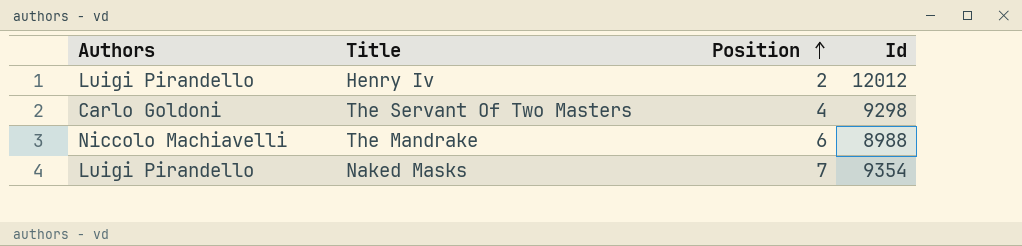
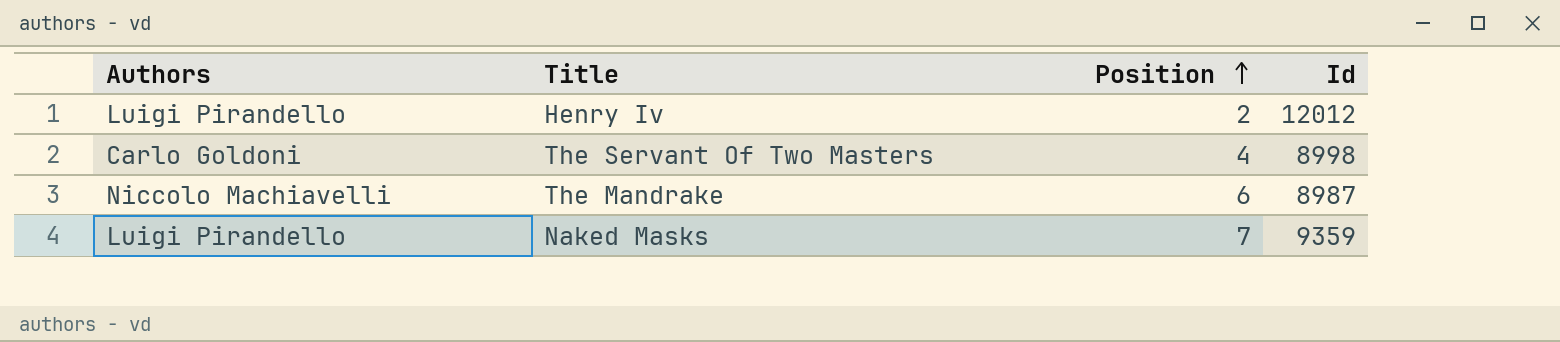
The Servant Of Two Masters | Id: 9298 -> 8998
The Mandrake | Id: 8988 -> 8987
Naked Masks | Id: 9354 -> 9359

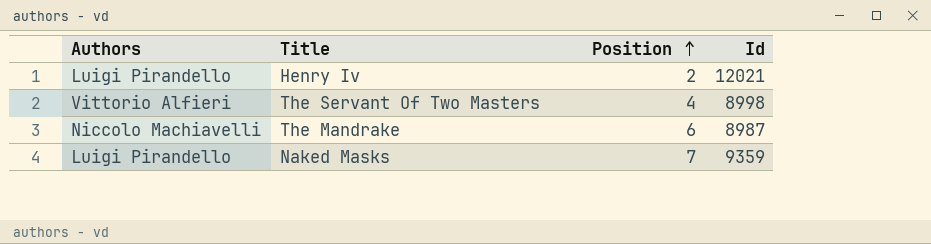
Henry Iv | Id: 12012 -> 12021
The Servant Of Two Masters | Authors: Carlo Goldoni -> Vittorio Alfieri

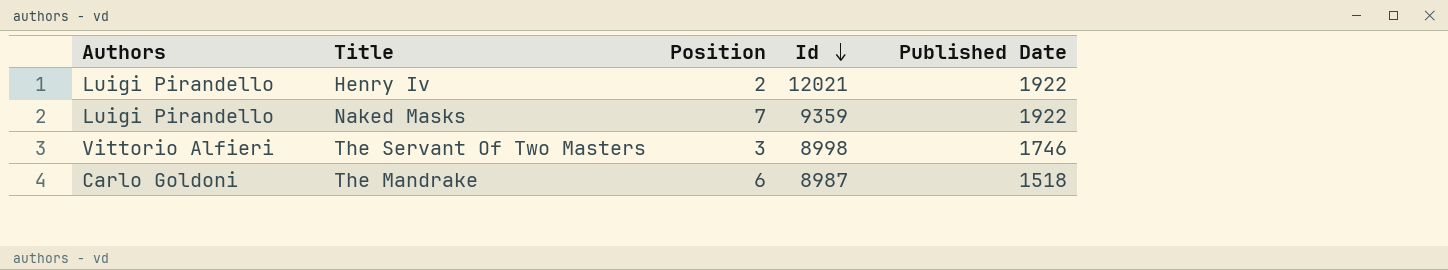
row order: Position ascending -> Id descending
column Published Date | position: none -> 5
The Servant Of Two Masters | Position: 4 -> 3
The Mandrake | Authors: Niccolo Machiavelli -> Carlo Goldoni

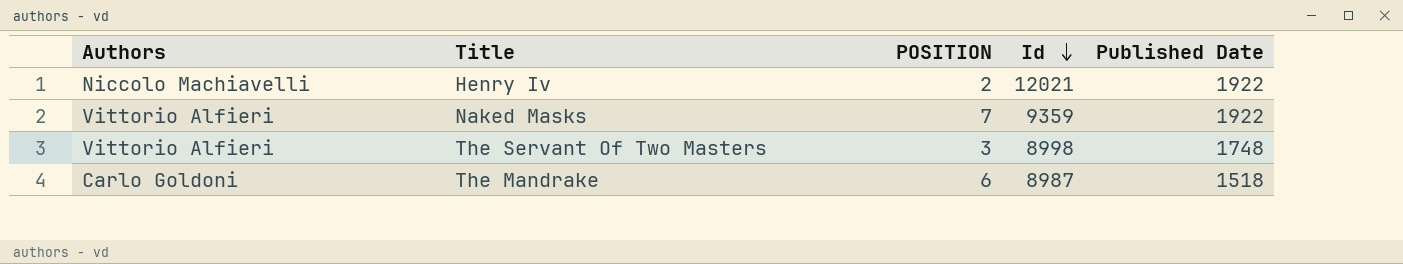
column name: Position -> POSITION
Henry Iv | Authors: Luigi Pirandello -> Niccolo Machiavelli
Naked Masks | Authors: Luigi Pirandello -> Vittorio Alfieri
The Servant Of Two Masters | Published Date: 1746 -> 1748

